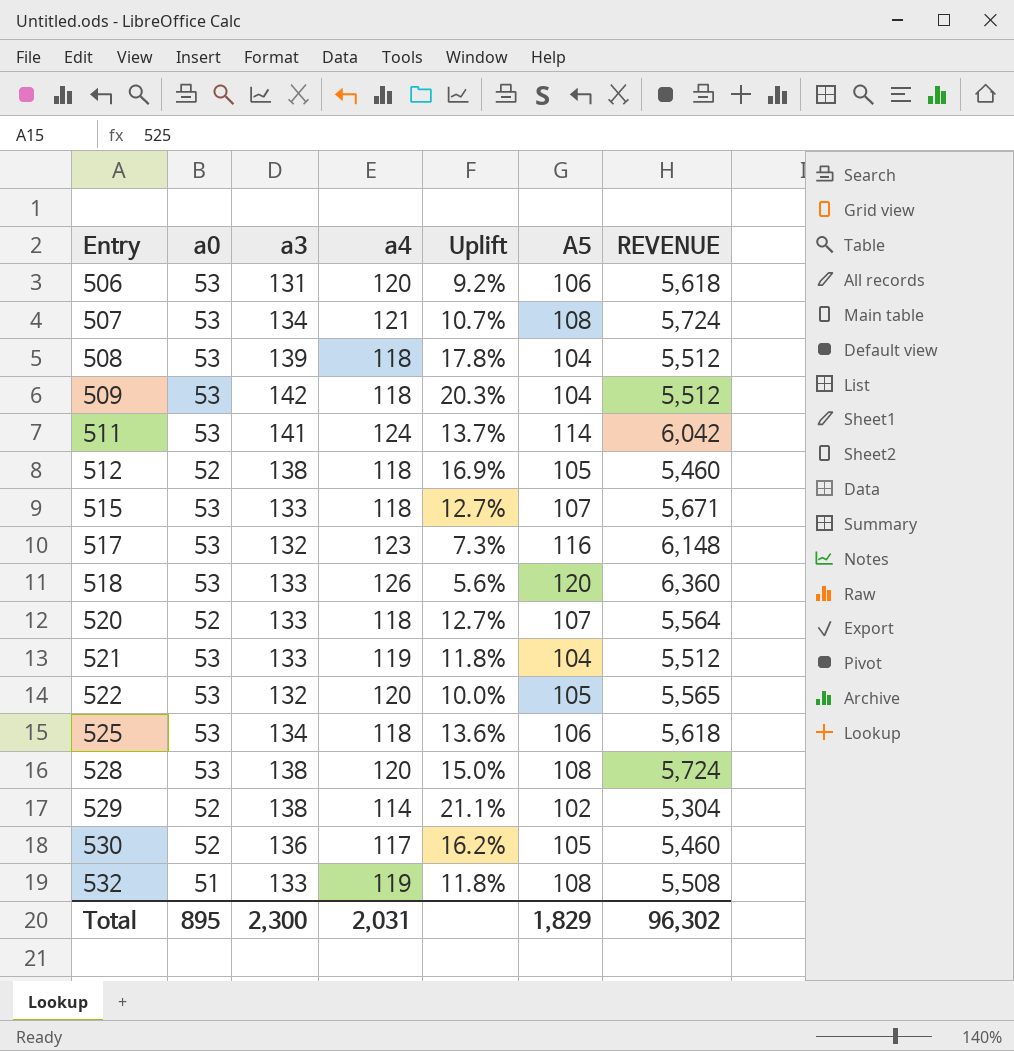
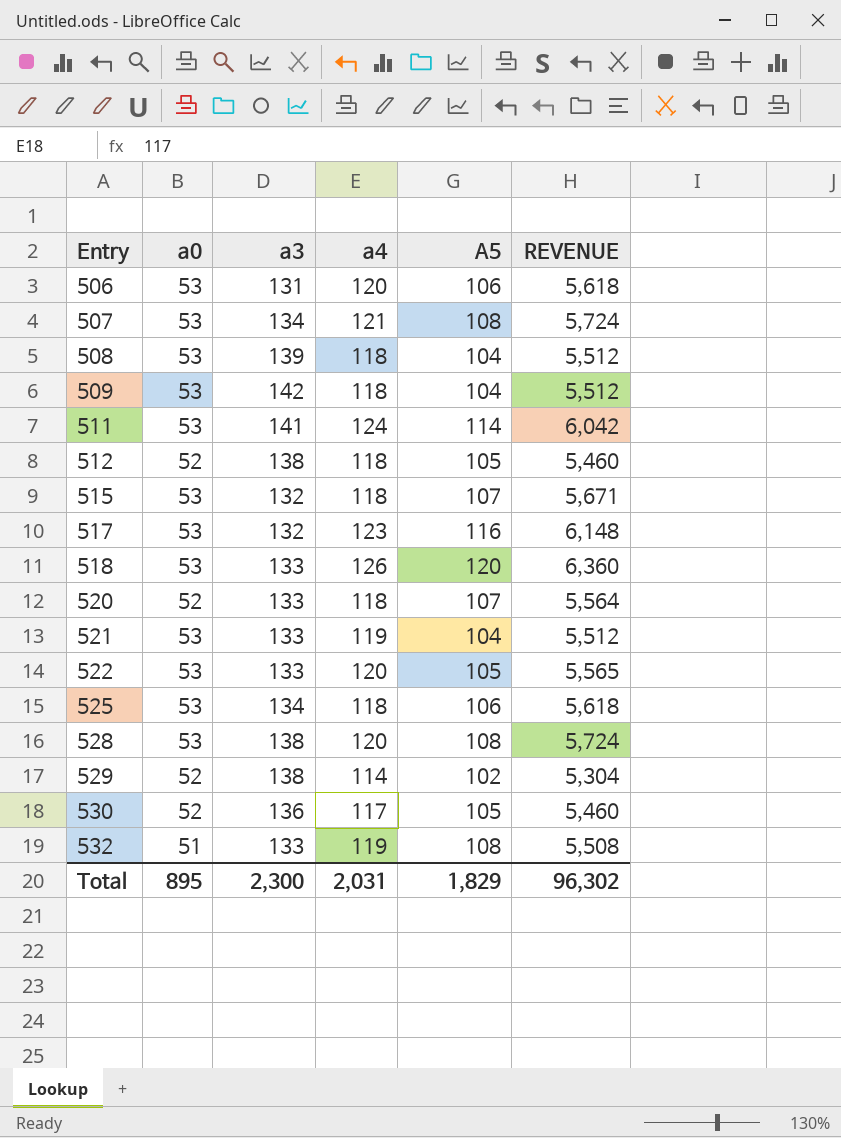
column Uplift | formula: ([a3] - [a4]) / [a4] -> none
515 | a3: 133 -> 132
522 | a3: 132 -> 133

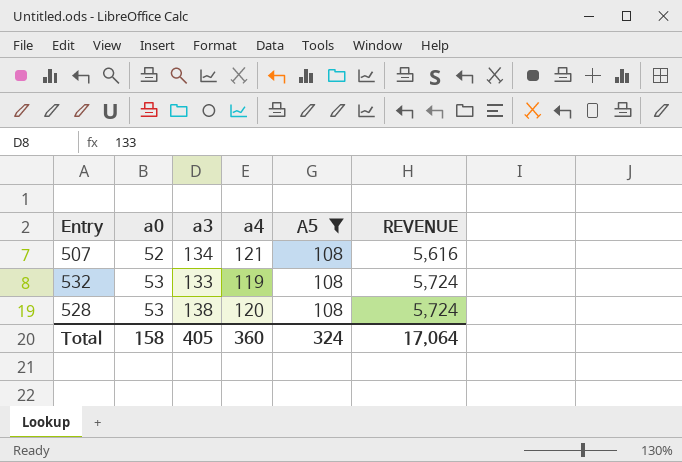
filter: none -> A5 = 108
row order: Entry ascending -> a0 ascending
507 | a0: 53 -> 52
507 | REVENUE: 5,724 -> 5,616
532 | a0: 51 -> 53
532 | REVENUE: 5,508 -> 5,724
Total | a0: 895 -> 158
Total | a3: 2,300 -> 405
Total | a4: 2,031 -> 360
Total | A5: 1,829 -> 324
Total | REVENUE: 96,302 -> 17,064

